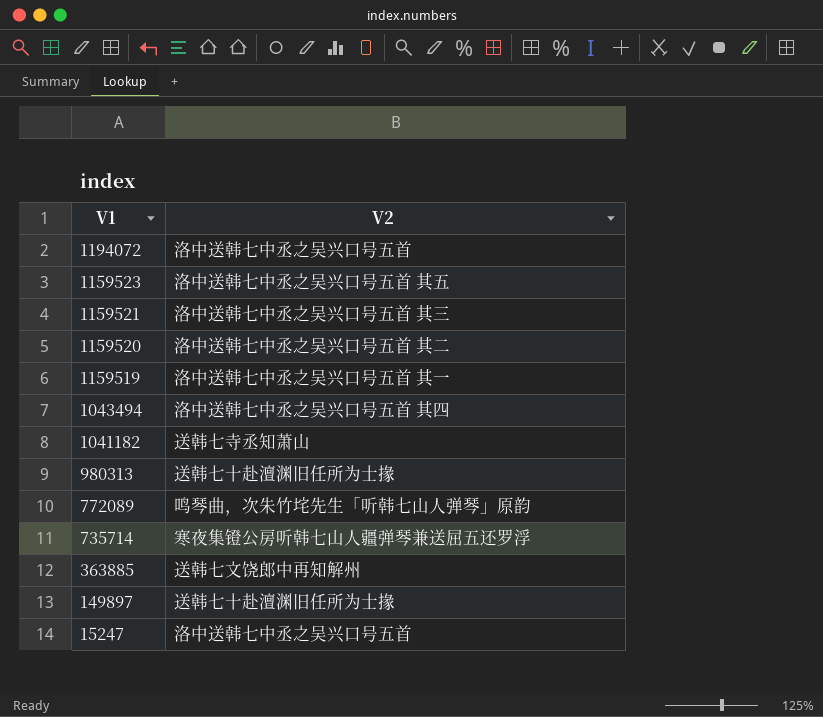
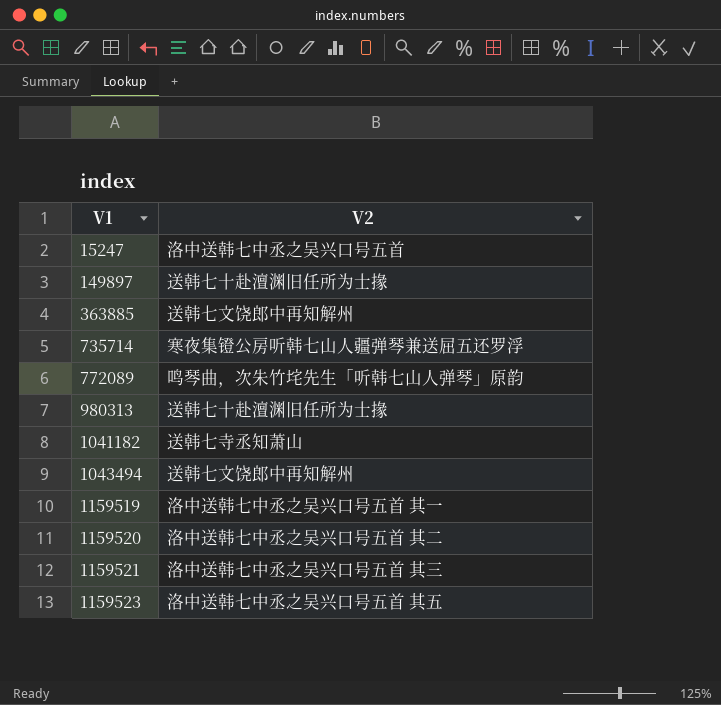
row order: V1 descending -> V1 ascending
row 1194072: 洛中送韩七中丞之吴兴口号五首 -> none
1043494 | V2: 洛中送韩七中丞之吴兴口号五首 其四 -> 送韩七文饶郎中再知解州

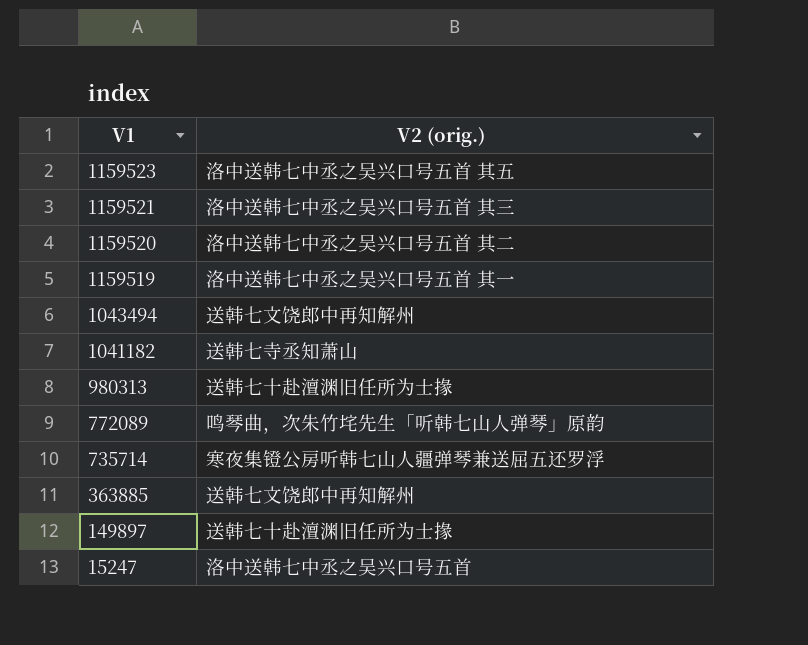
row order: V1 ascending -> V1 descending
column name: V2 -> V2 (orig.)

